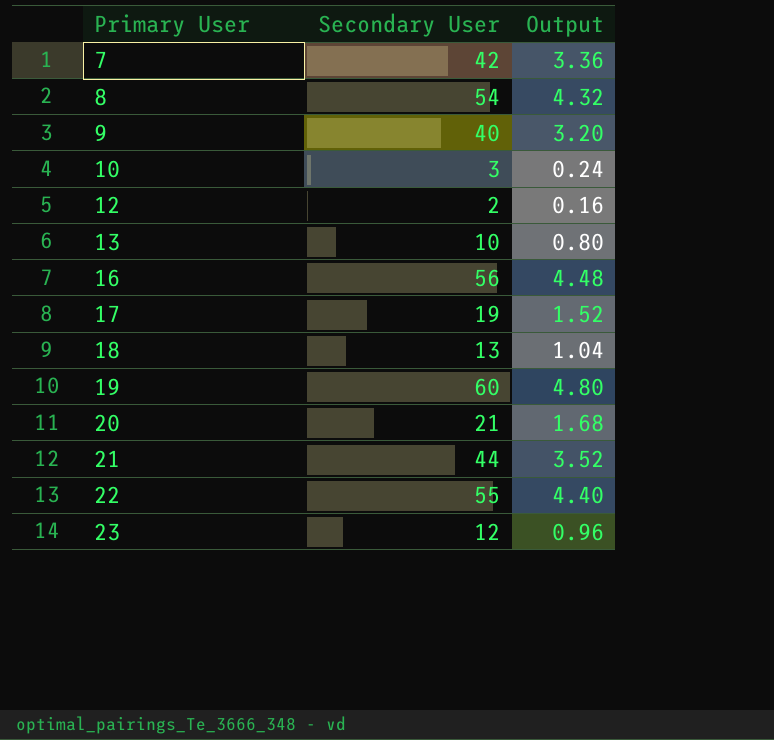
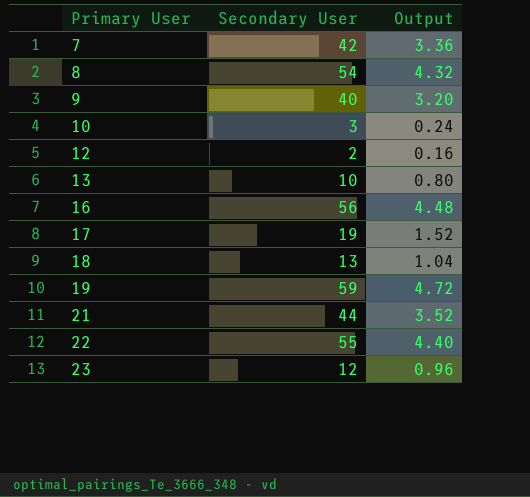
row 20: 21 | 1.68 -> none
19 | Secondary User: 60 -> 59
19 | Output: 4.80 -> 4.72

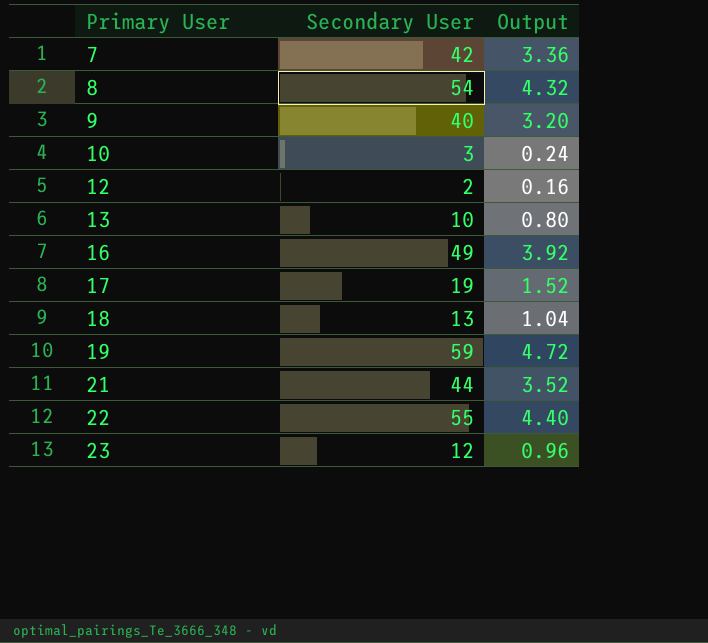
16 | Secondary User: 56 -> 49
16 | Output: 4.48 -> 3.92

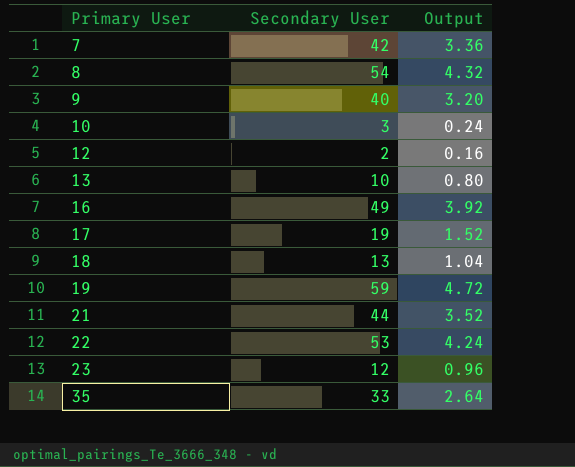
22 | Secondary User: 55 -> 53
22 | Output: 4.40 -> 4.24
row 35: none -> 33 | 2.64

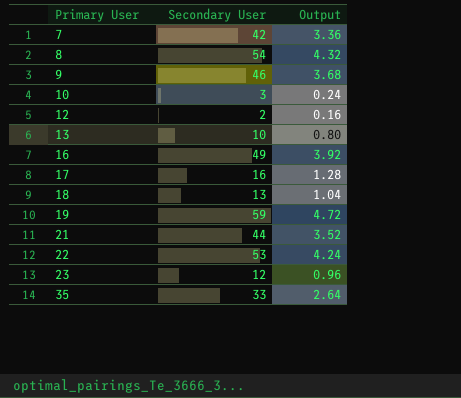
9 | Secondary User: 40 -> 46
9 | Output: 3.20 -> 3.68
17 | Secondary User: 19 -> 16
17 | Output: 1.52 -> 1.28

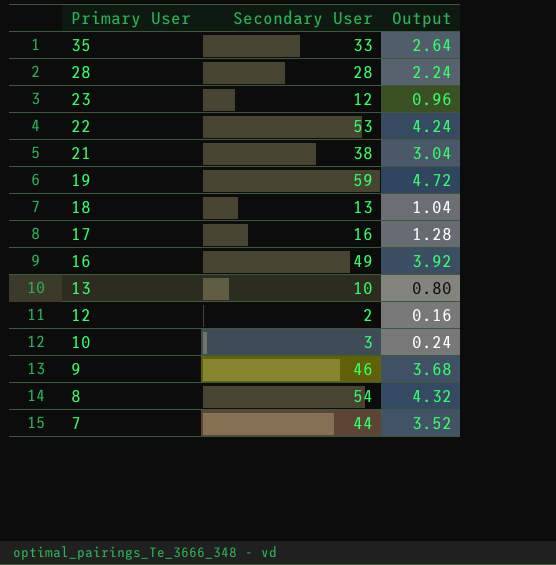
row order: Primary User ascending -> Primary User descending
row 28: none -> 28 | 2.24
21 | Secondary User: 44 -> 38
21 | Output: 3.52 -> 3.04
7 | Secondary User: 42 -> 44
7 | Output: 3.36 -> 3.52

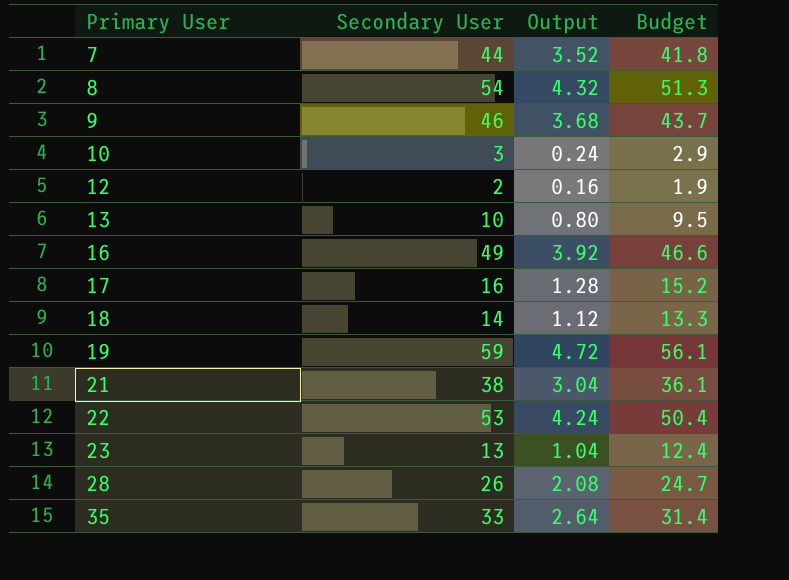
row order: Primary User descending -> Primary User ascending
column Budget | formula: none -> [Secondary User] * 0.95
18 | Secondary User: 13 -> 14
18 | Output: 1.04 -> 1.12
23 | Secondary User: 12 -> 13
23 | Output: 0.96 -> 1.04
28 | Secondary User: 28 -> 26
28 | Output: 2.24 -> 2.08

